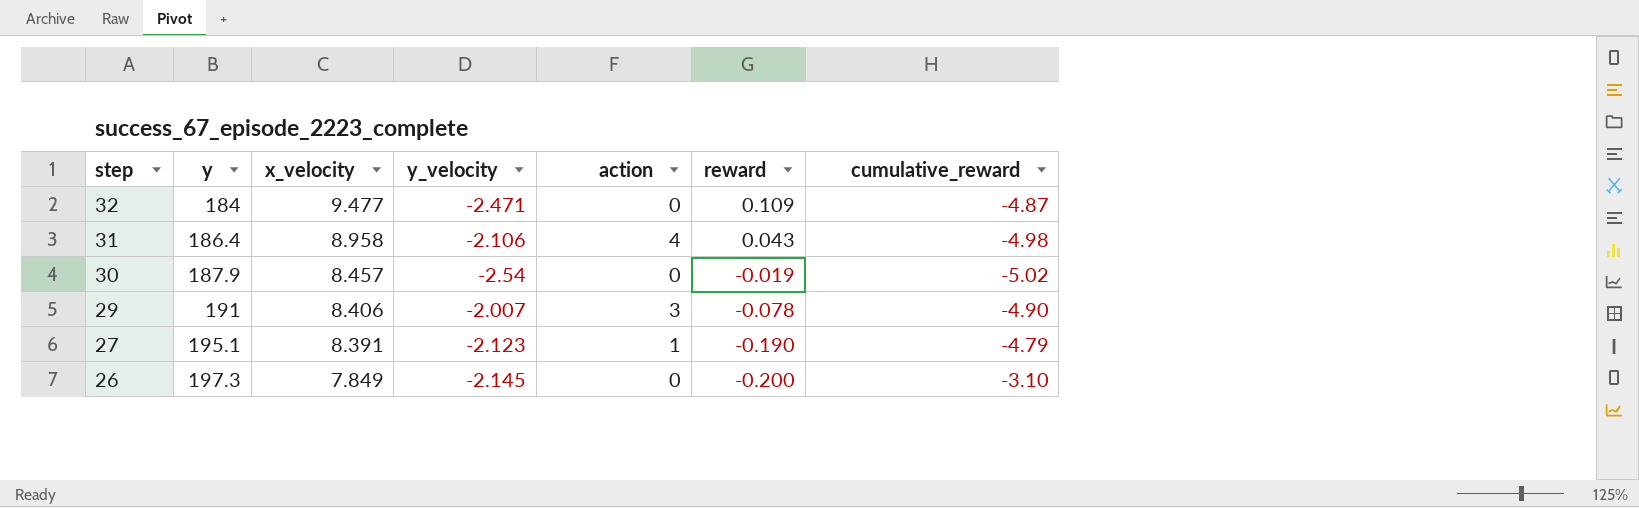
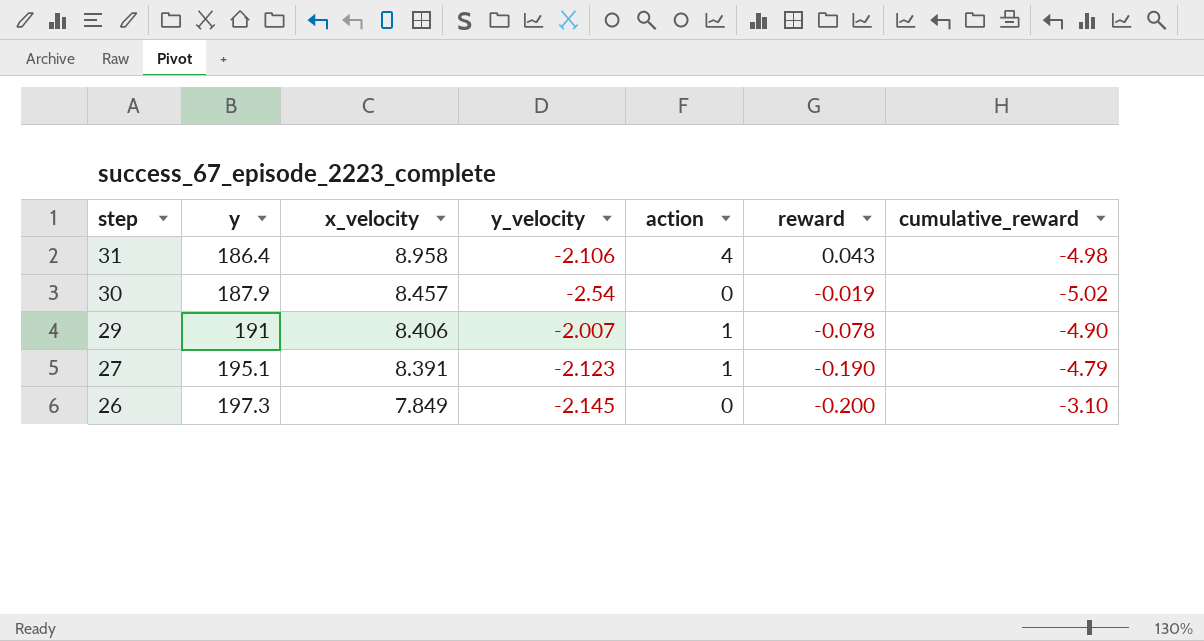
row 32: 184 | 9.477 | -2.471 | 0 | 0.109 | -4.87 -> none
29 | action: 3 -> 1

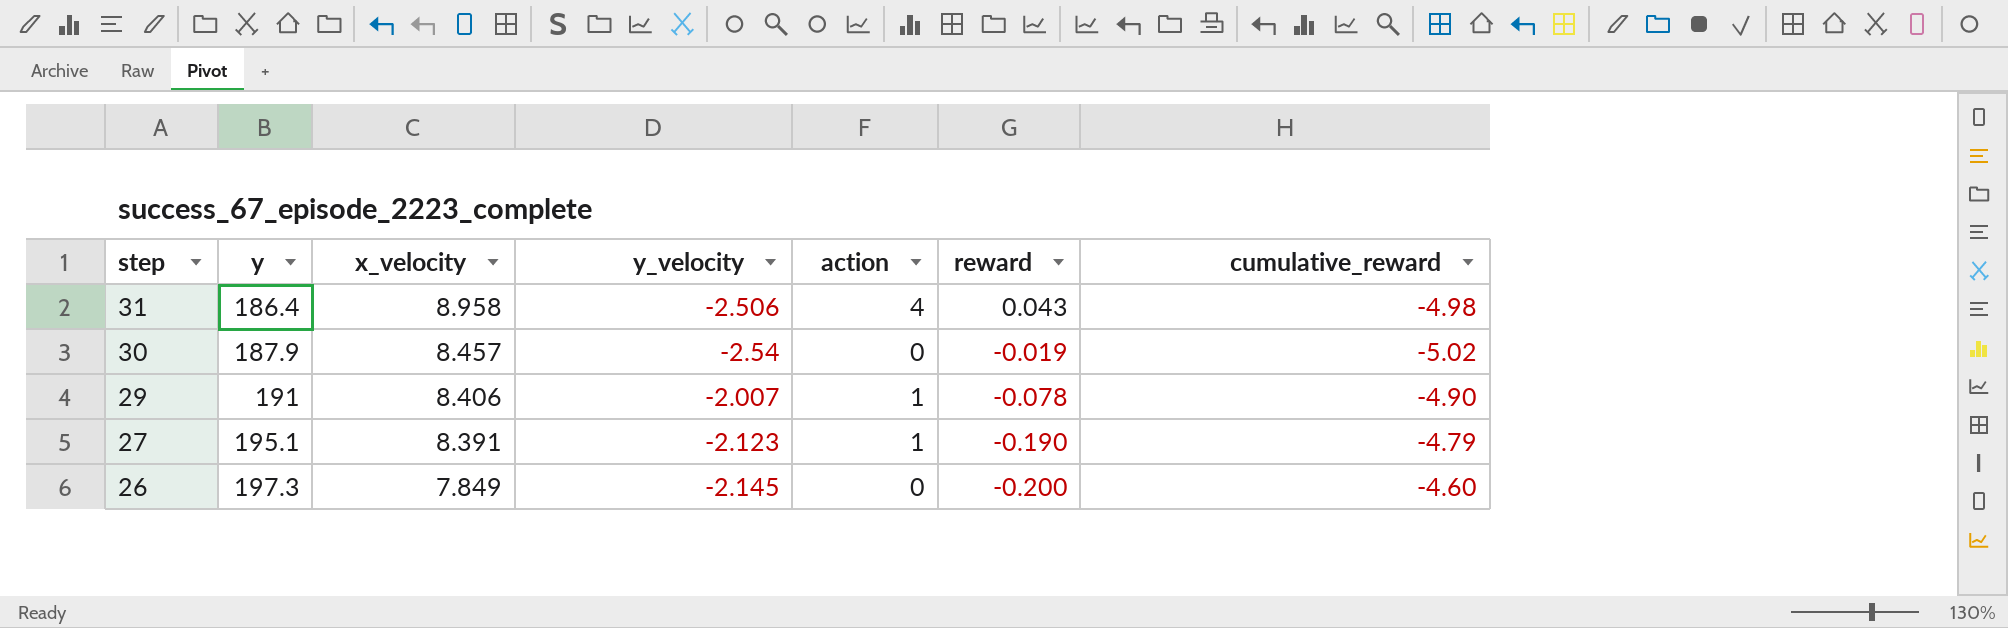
31 | y_velocity: -2.106 -> -2.506
26 | cumulative_reward: -3.10 -> -4.60

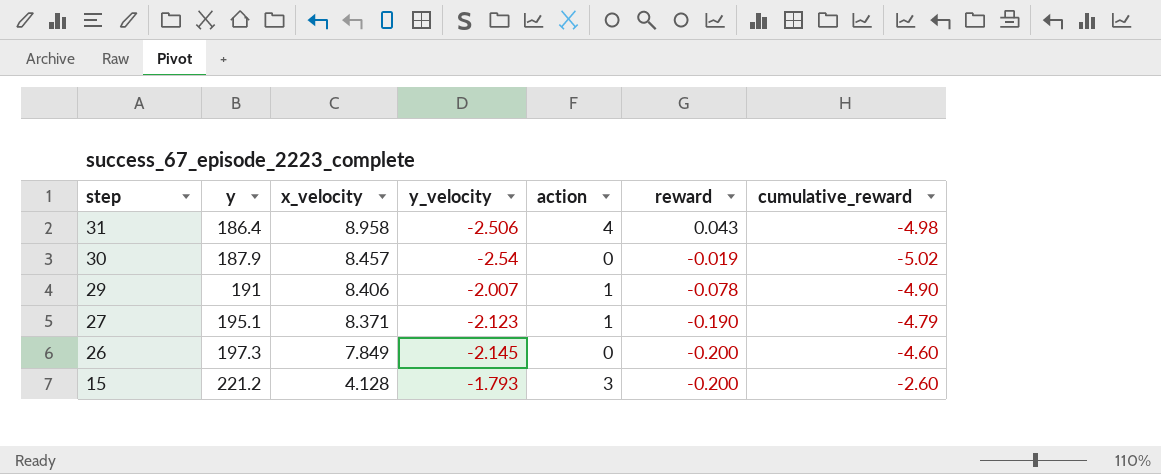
27 | x_velocity: 8.391 -> 8.371
row 15: none -> 221.2 | 4.128 | -1.793 | 3 | -0.200 | -2.60

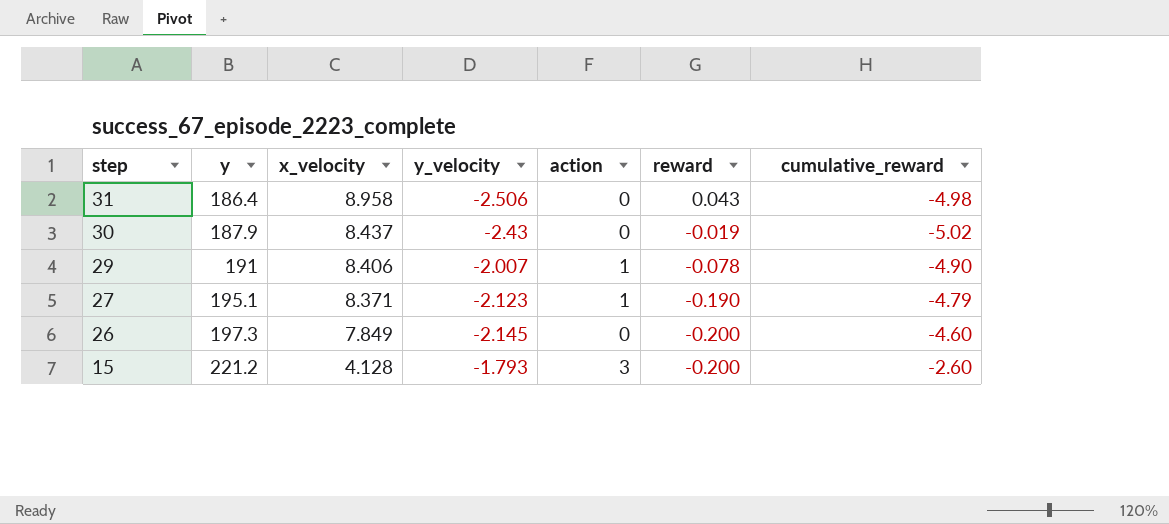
31 | action: 4 -> 0
30 | x_velocity: 8.457 -> 8.437
30 | y_velocity: -2.54 -> -2.43

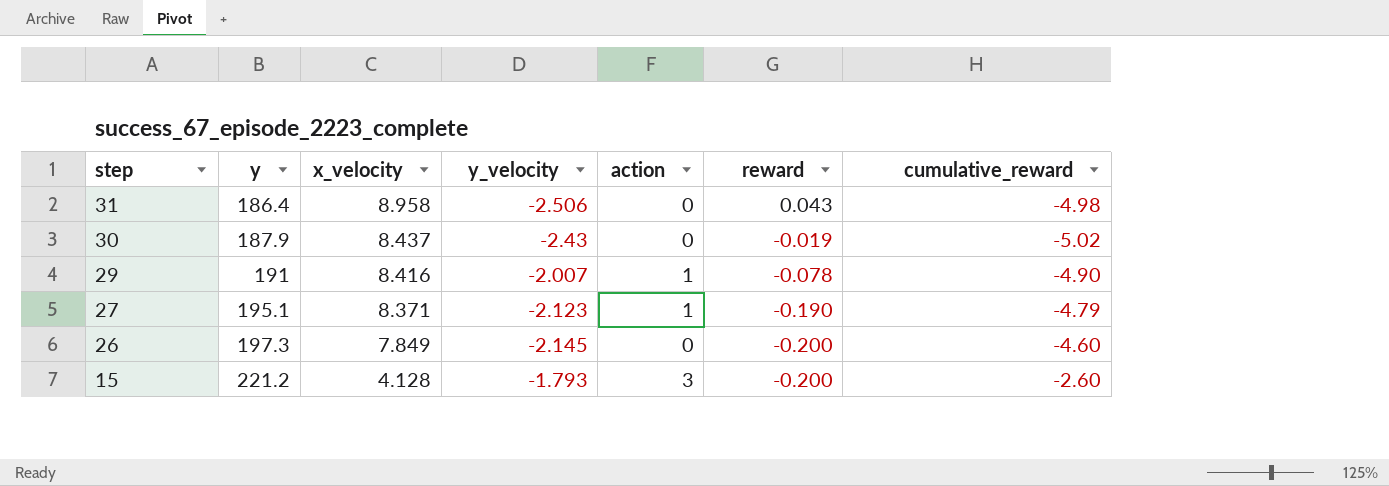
29 | x_velocity: 8.406 -> 8.416

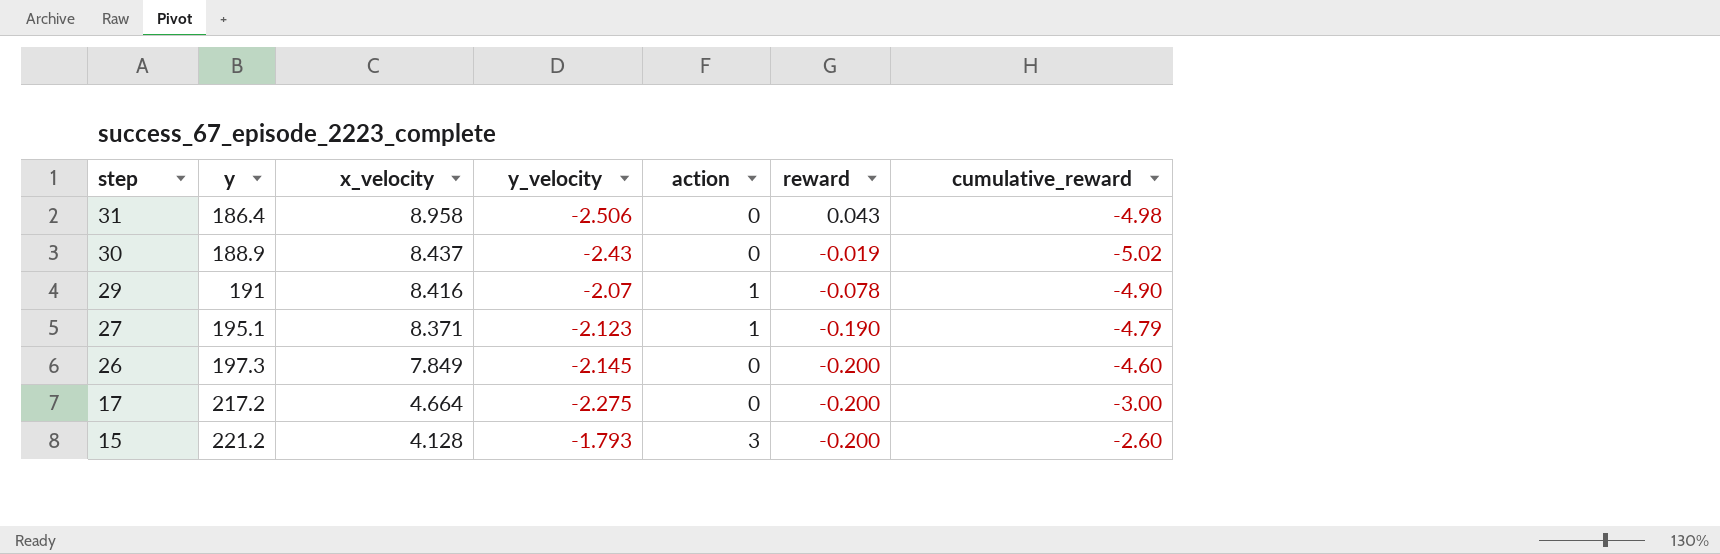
30 | y: 187.9 -> 188.9
29 | y_velocity: -2.007 -> -2.07
row 17: none -> 217.2 | 4.664 | -2.275 | 0 | -0.200 | -3.00

